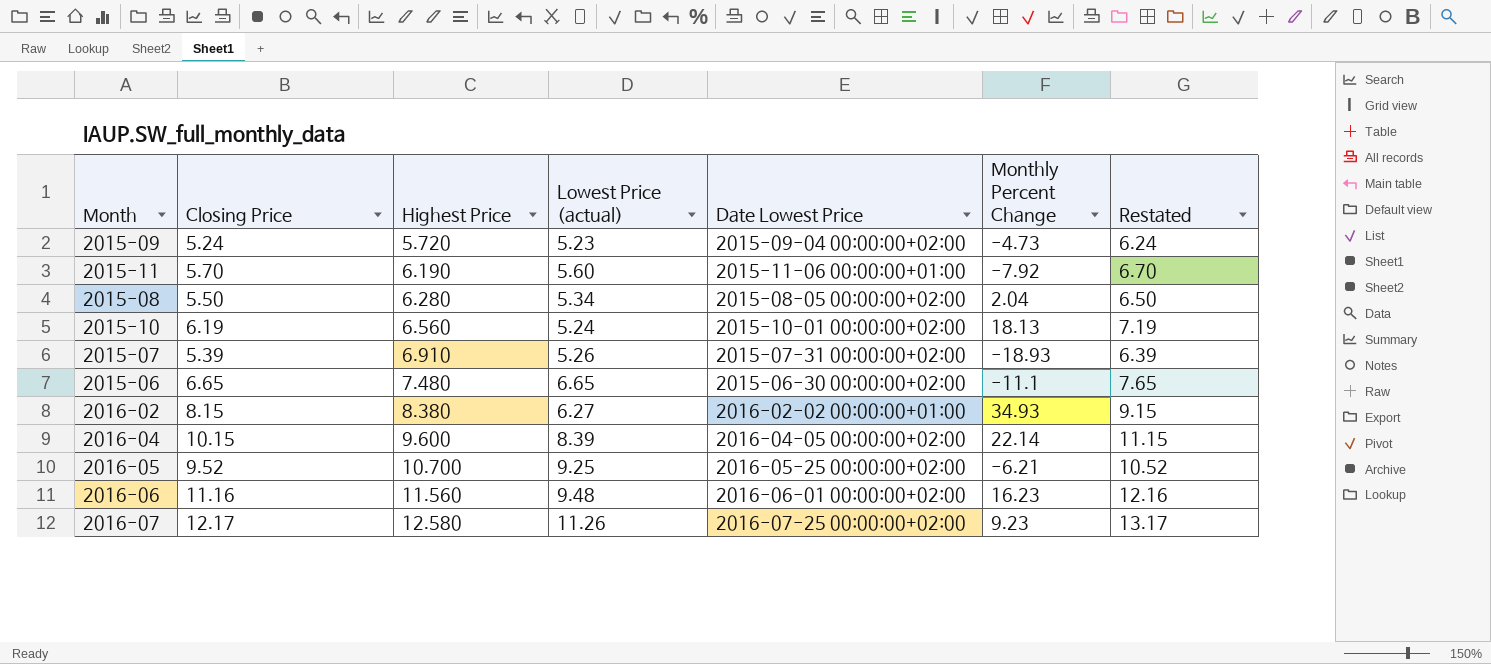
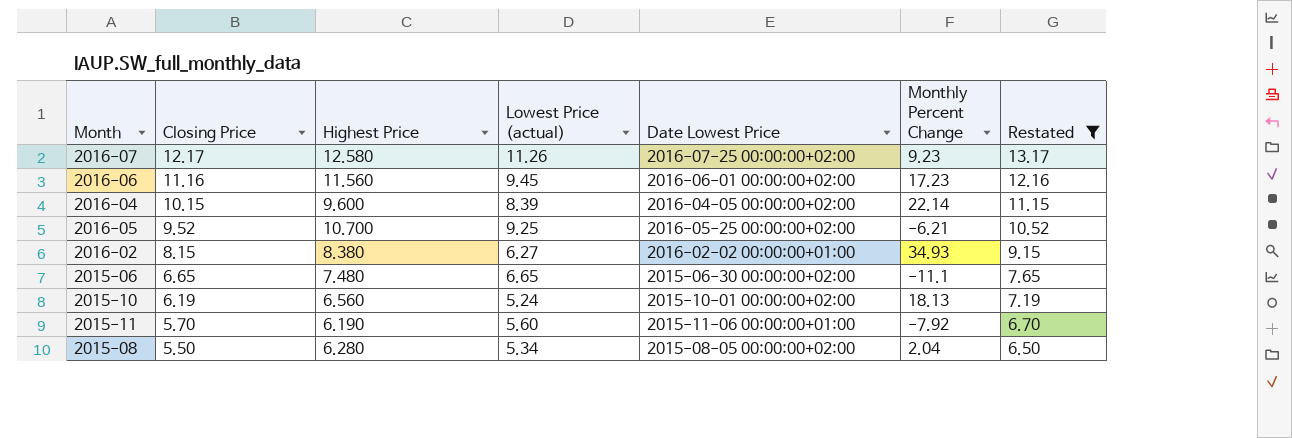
filter: none -> Restated >= 6.50
row order: Highest Price ascending -> Closing Price descending
2016-06 | Lowest Price (actual): 9.48 -> 9.45
2016-06 | Monthly Percent Change: 16.23 -> 17.23

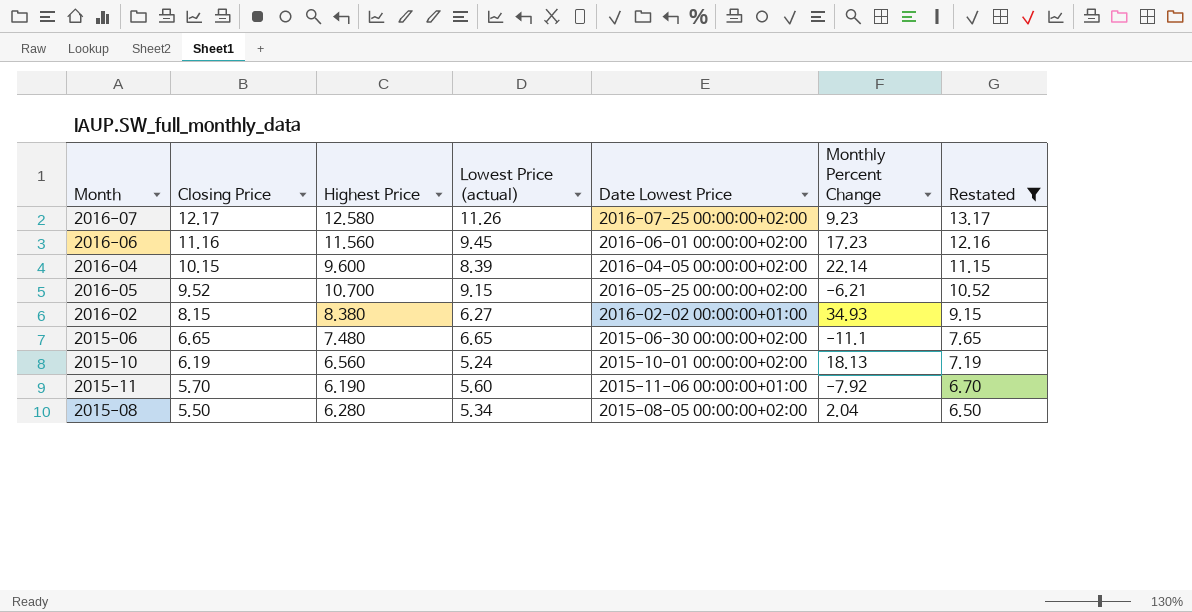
2016-05 | Lowest Price (actual): 9.25 -> 9.15

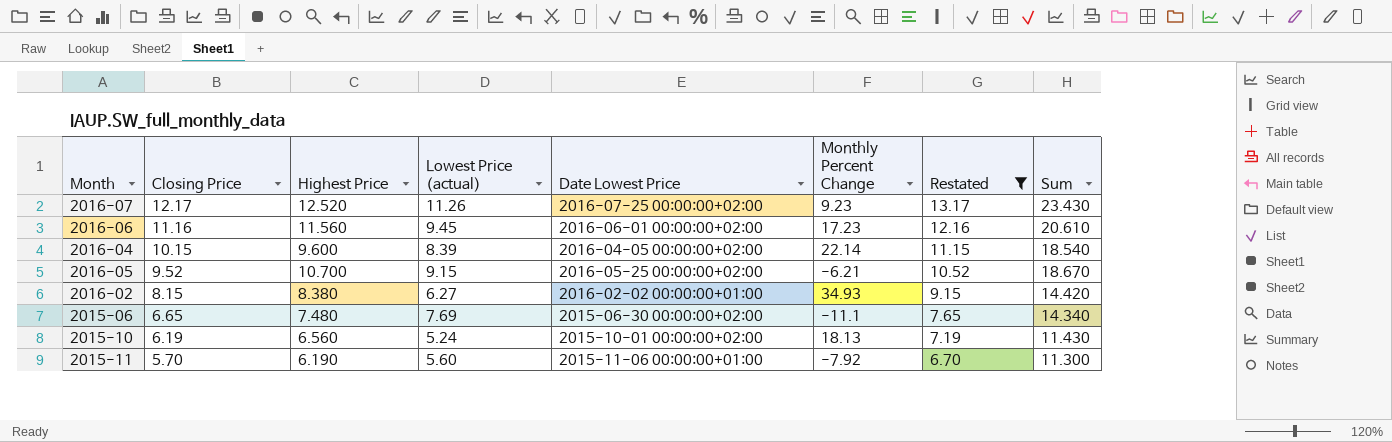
column Sum | formula: none -> [Closing Price] + [Lowest Price (actual)]
row 2015-08: 5.50 | 6.280 | 5.34 | 2015-08-05 00:00:00+02:00 | 2.04 | 6.50 -> none
2016-07 | Highest Price: 12.580 -> 12.520
2015-06 | Lowest Price (actual): 6.65 -> 7.69

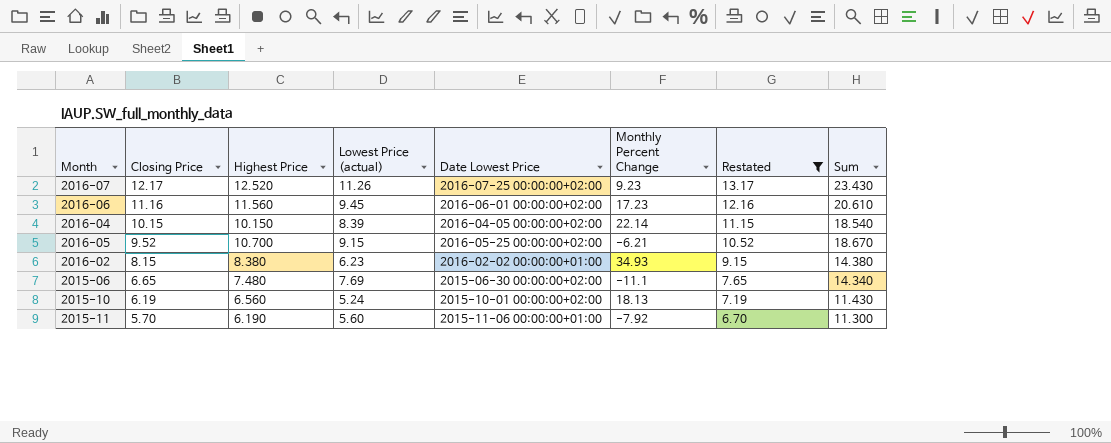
2016-04 | Highest Price: 9.600 -> 10.150
2016-02 | Lowest Price (actual): 6.27 -> 6.23
2016-02 | Sum: 14.420 -> 14.380

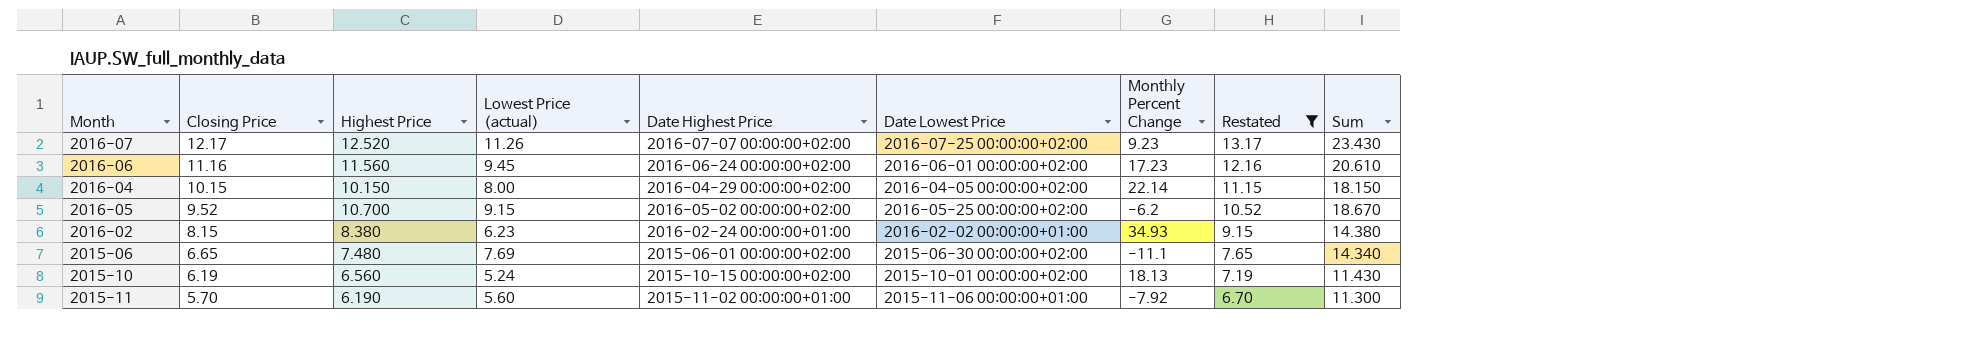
column Date Highest Price | position: none -> 5
2016-04 | Lowest Price (actual): 8.39 -> 8.00
2016-04 | Sum: 18.540 -> 18.150
2016-05 | Monthly Percent Change: -6.21 -> -6.2

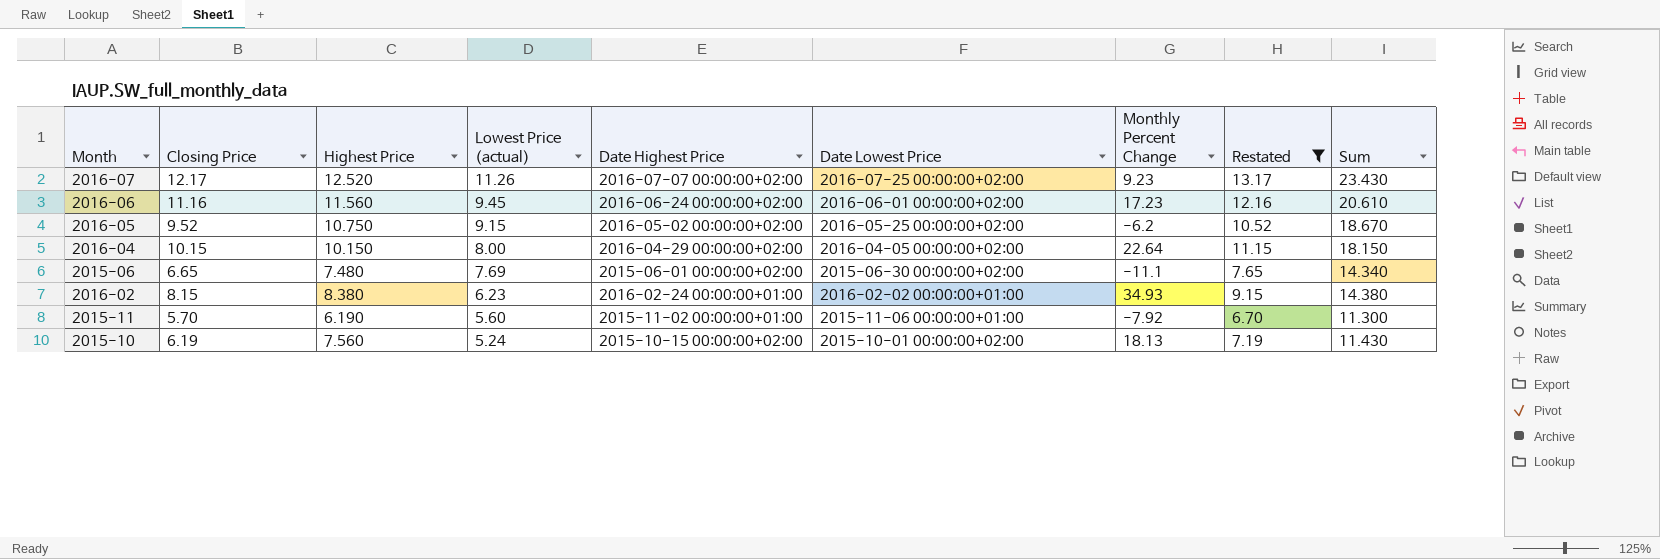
row order: Closing Price descending -> Lowest Price (actual) descending
2016-05 | Highest Price: 10.700 -> 10.750
2016-04 | Monthly Percent Change: 22.14 -> 22.64
2015-10 | Highest Price: 6.560 -> 7.560

